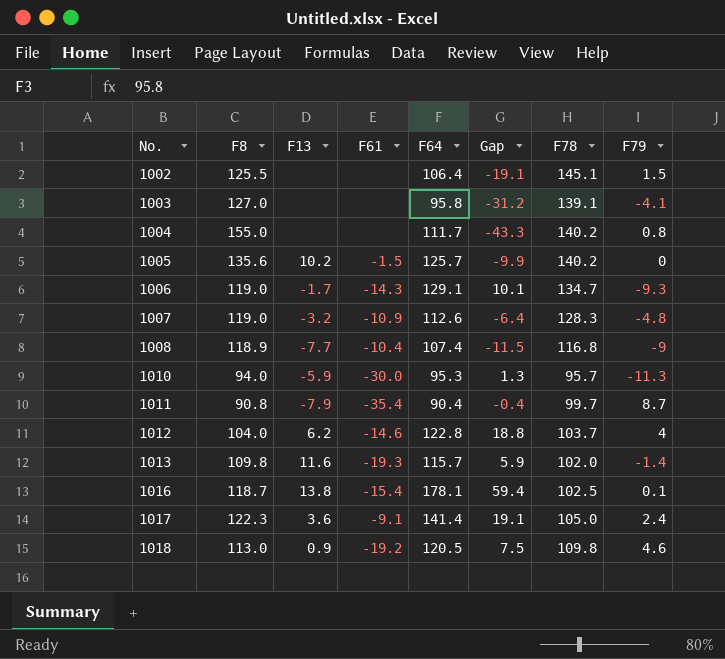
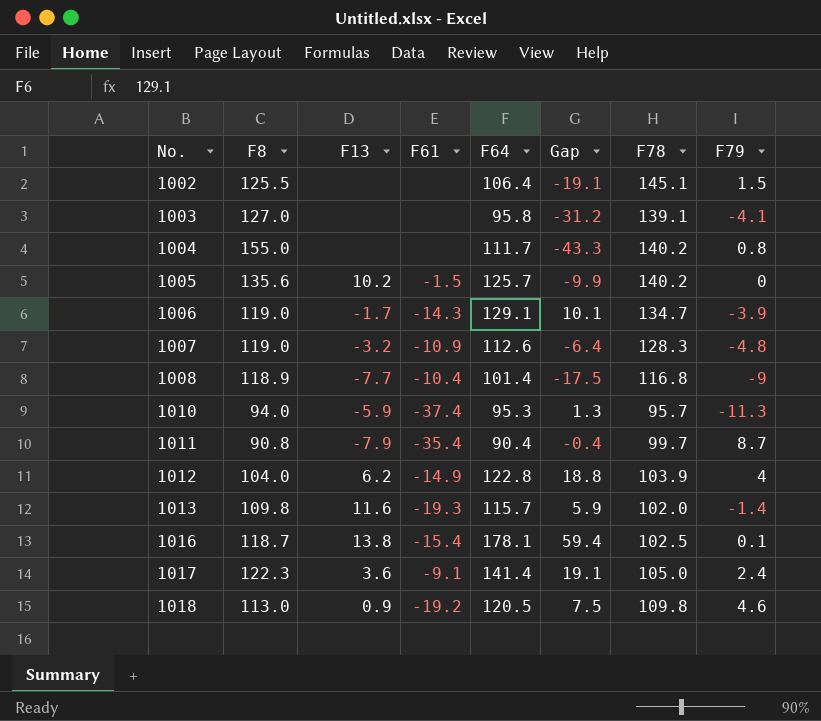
1006 | F79: -9.3 -> -3.9
1008 | F64: 107.4 -> 101.4
1008 | Gap: -11.5 -> -17.5
1010 | F61: -30.0 -> -37.4
1012 | F61: -14.6 -> -14.9
1012 | F78: 103.7 -> 103.9

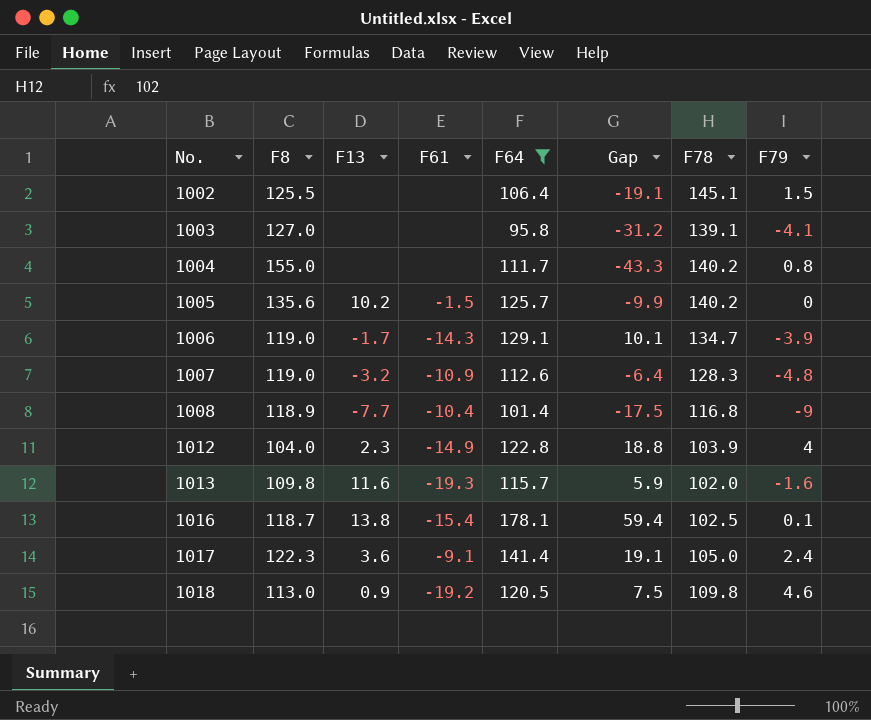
filter: none -> F64 >= 95.8
1012 | F13: 6.2 -> 2.3
1013 | F79: -1.4 -> -1.6

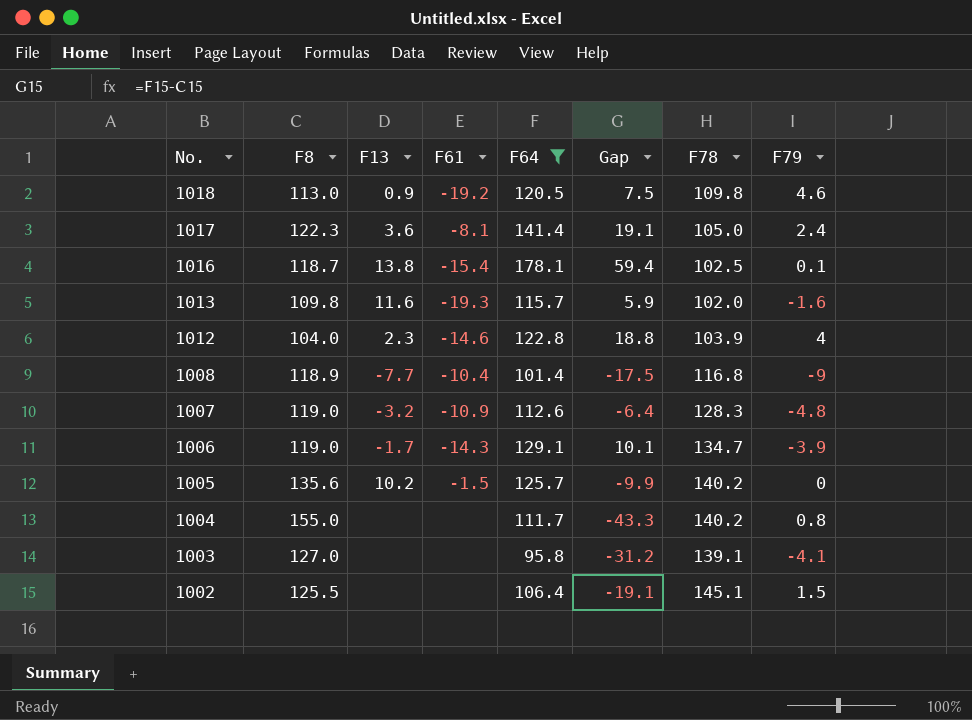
row order: No. ascending -> No. descending
1017 | F61: -9.1 -> -8.1
1012 | F61: -14.9 -> -14.6

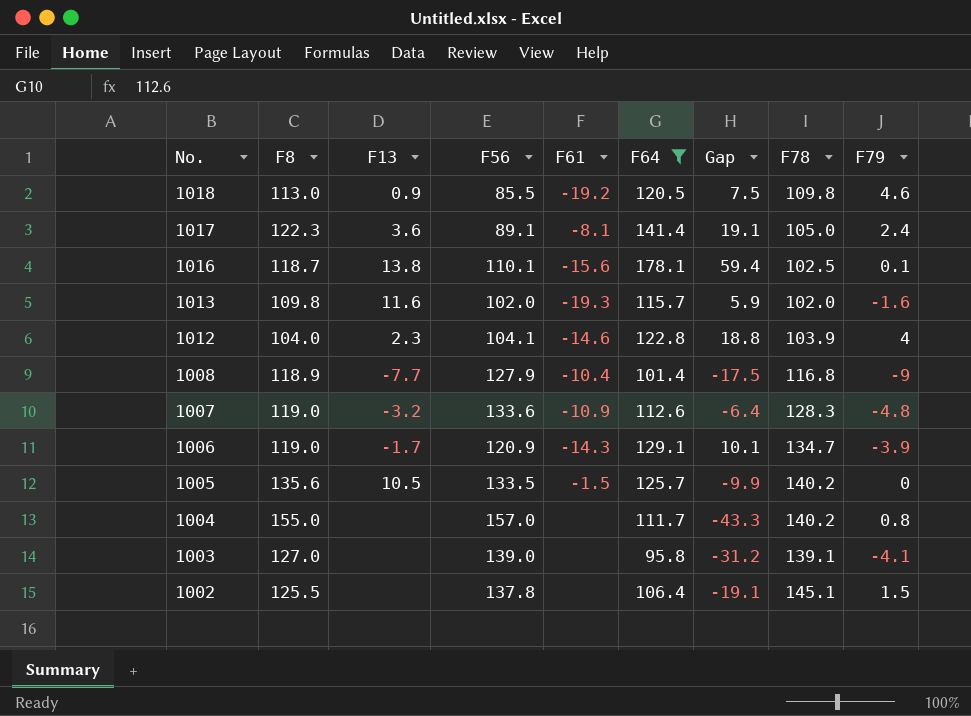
column F56 | position: none -> 4
1016 | F61: -15.4 -> -15.6
1005 | F13: 10.2 -> 10.5

